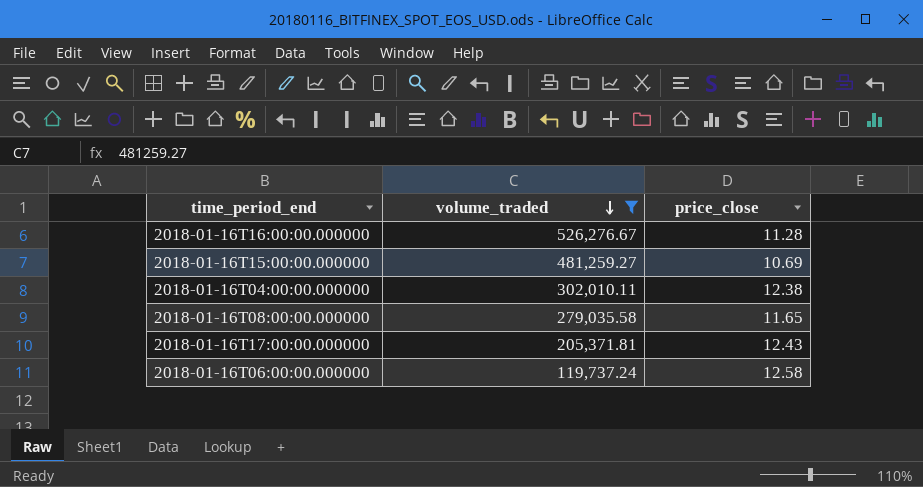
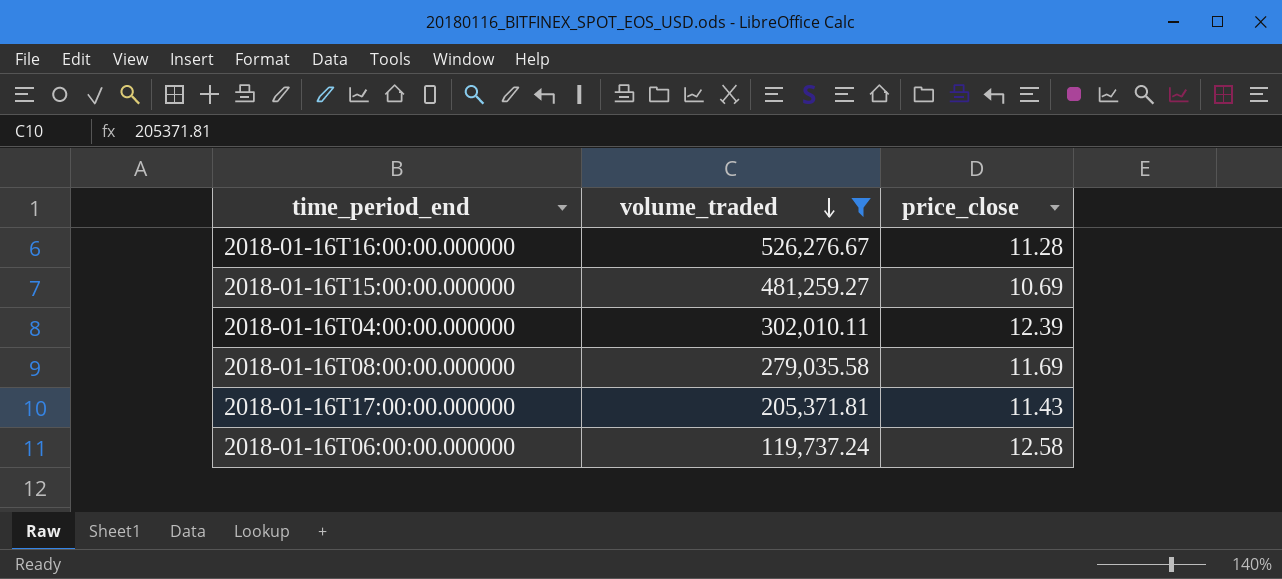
2018-01-16T04:00:00.000000 | price_close: 12.38 -> 12.39
2018-01-16T08:00:00.000000 | price_close: 11.65 -> 11.69
2018-01-16T17:00:00.000000 | price_close: 12.43 -> 11.43

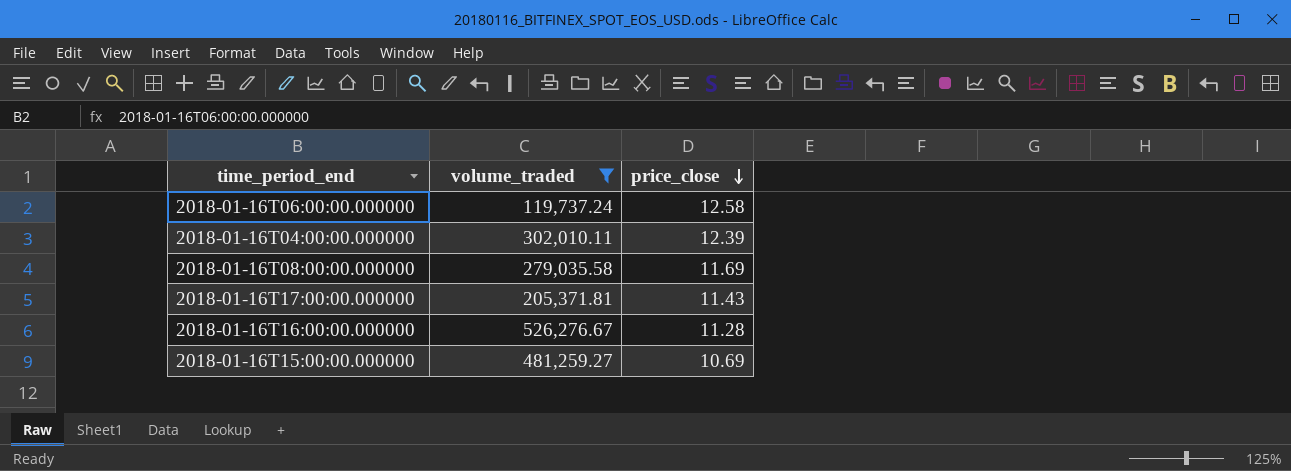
row order: volume_traded descending -> price_close descending

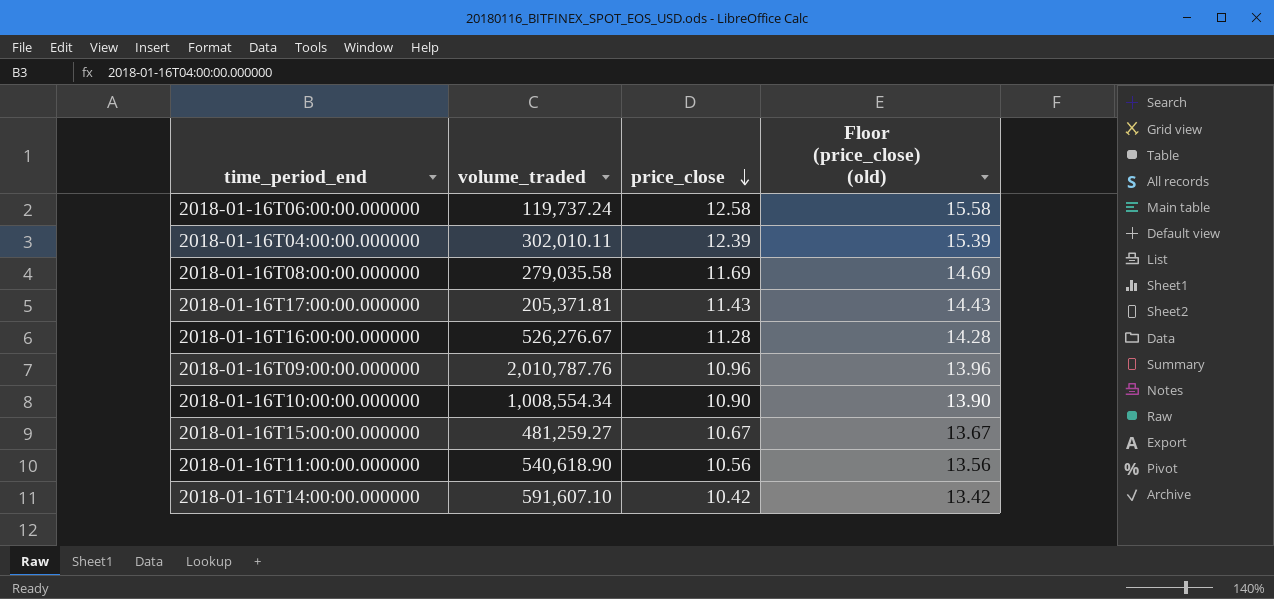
filter: volume_traded <= 526,276.67 -> none
column Floor (price_close) (old) | formula: none -> [price_close] + 3
2018-01-16T15:00:00.000000 | price_close: 10.69 -> 10.67

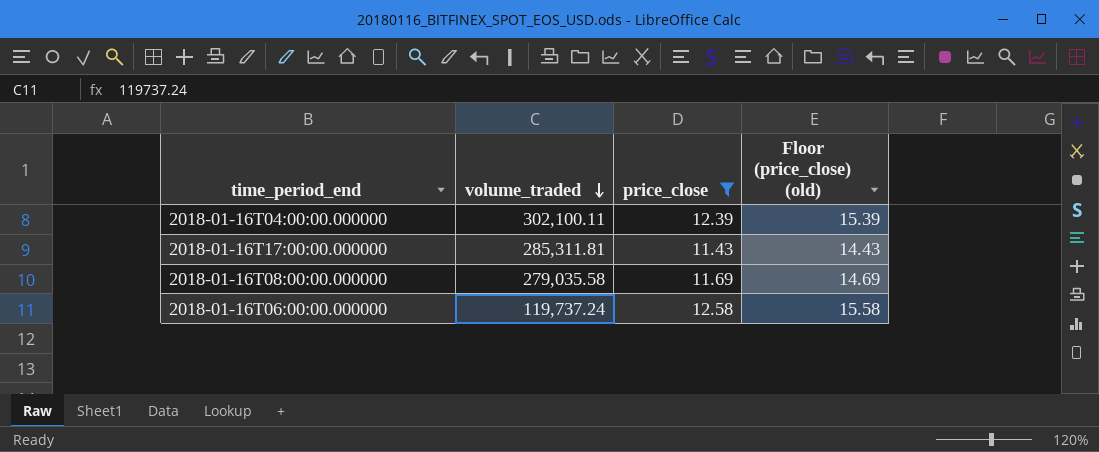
filter: none -> price_close >= 11.43
row order: price_close descending -> volume_traded descending
2018-01-16T04:00:00.000000 | volume_traded: 302,010.11 -> 302,100.11
2018-01-16T17:00:00.000000 | volume_traded: 205,371.81 -> 285,311.81

